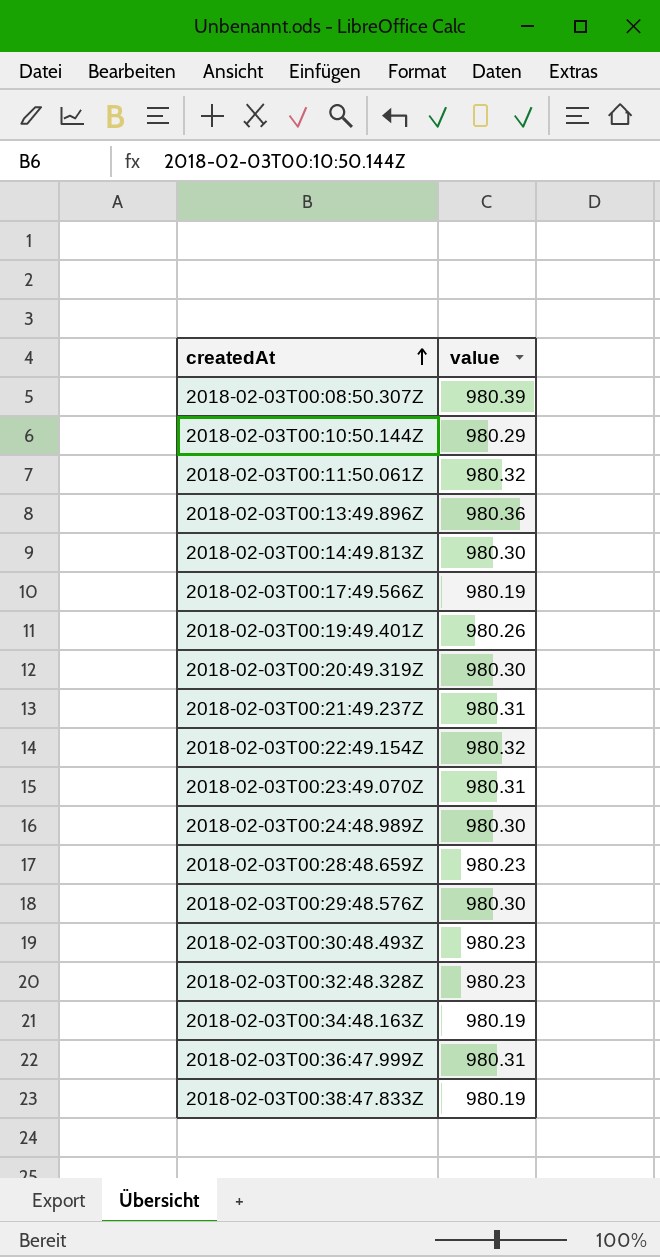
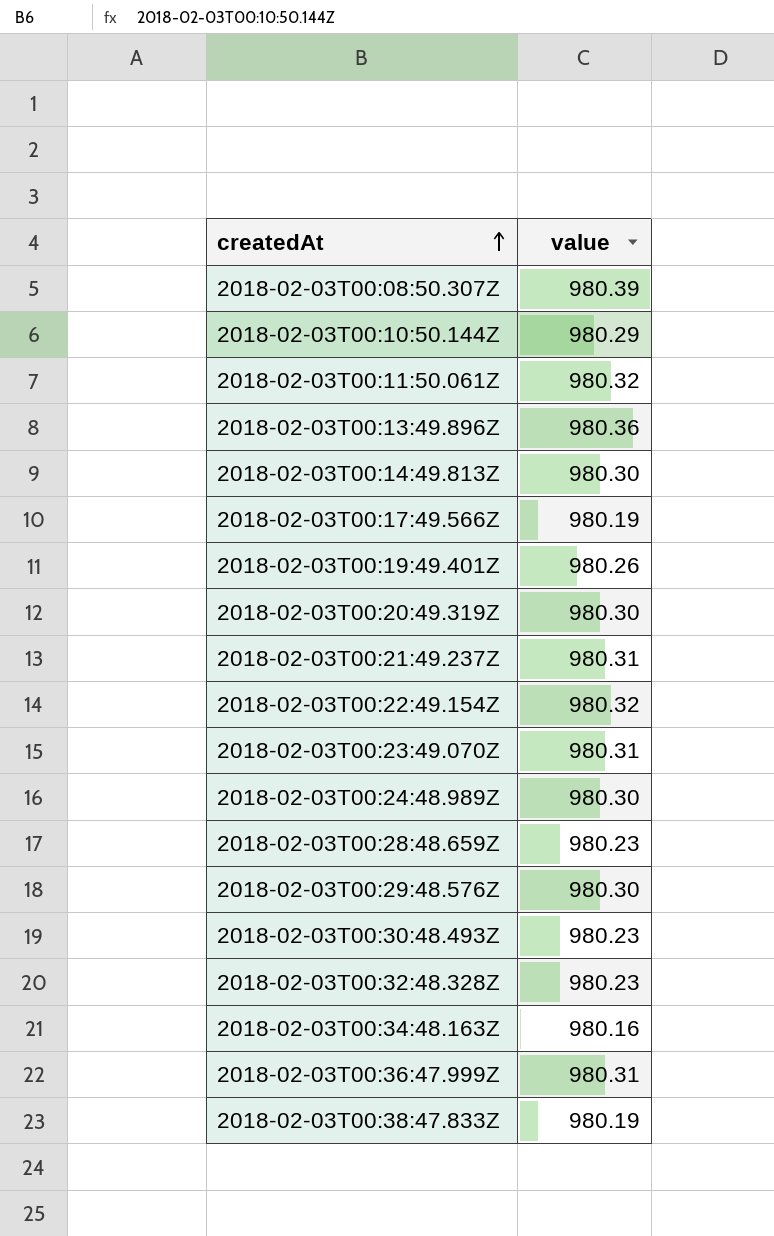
2018-02-03T00:34:48.163Z | value: 980.19 -> 980.16

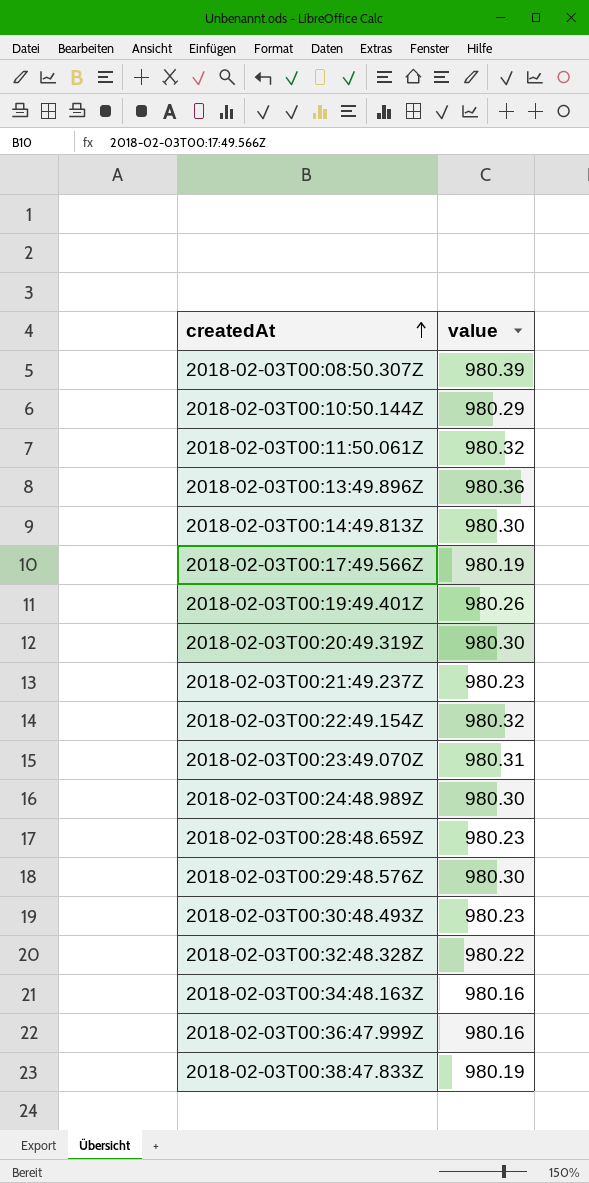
2018-02-03T00:21:49.237Z | value: 980.31 -> 980.23
2018-02-03T00:32:48.328Z | value: 980.23 -> 980.22
2018-02-03T00:36:47.999Z | value: 980.31 -> 980.16

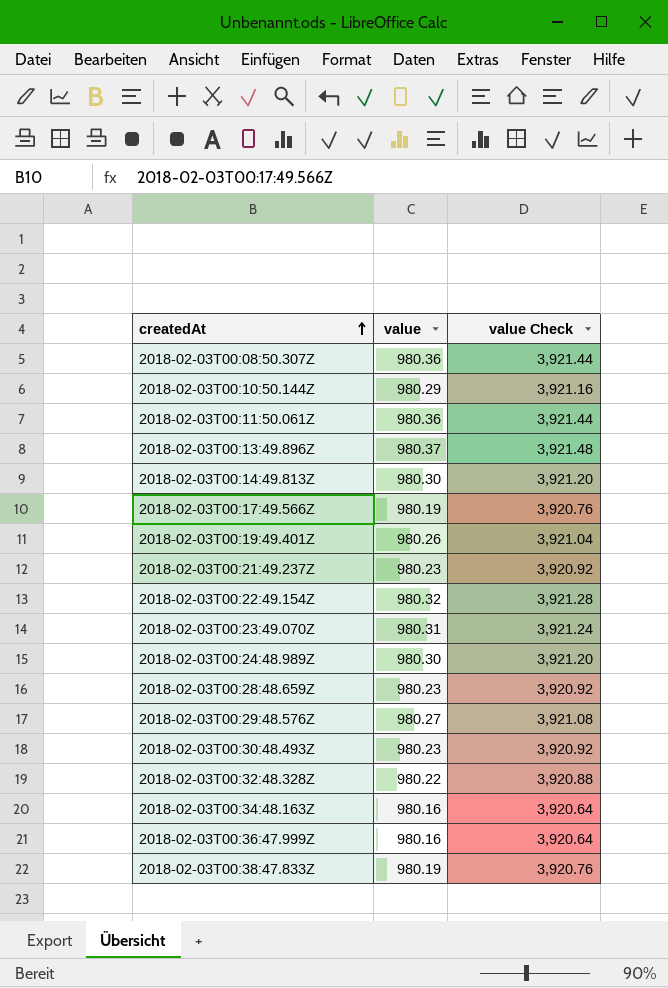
column value Check | formula: none -> [value] * 4
row 2018-02-03T00:20:49.319Z: 980.30 -> none
2018-02-03T00:08:50.307Z | value: 980.39 -> 980.36
2018-02-03T00:11:50.061Z | value: 980.32 -> 980.36
2018-02-03T00:13:49.896Z | value: 980.36 -> 980.37
2018-02-03T00:29:48.576Z | value: 980.30 -> 980.27

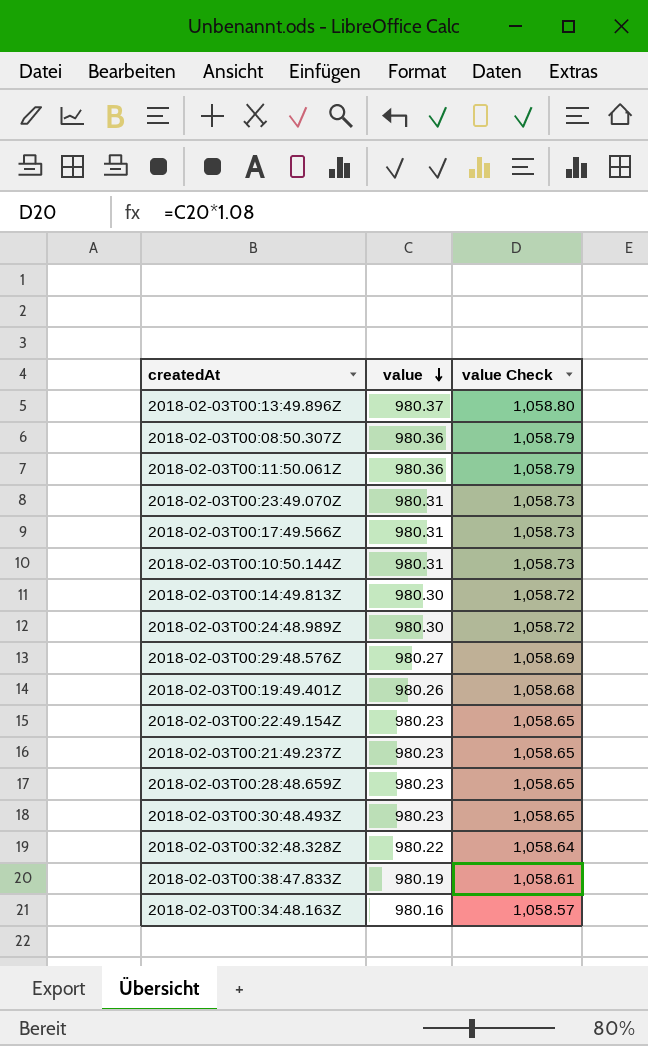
row order: createdAt ascending -> value descending
column value Check | formula: [value] * 4 -> [value] * 1.08
row 2018-02-03T00:36:47.999Z: 980.16 | 3,920.64 -> none
2018-02-03T00:17:49.566Z | value: 980.19 -> 980.31
2018-02-03T00:10:50.144Z | value: 980.29 -> 980.31
2018-02-03T00:22:49.154Z | value: 980.32 -> 980.23

